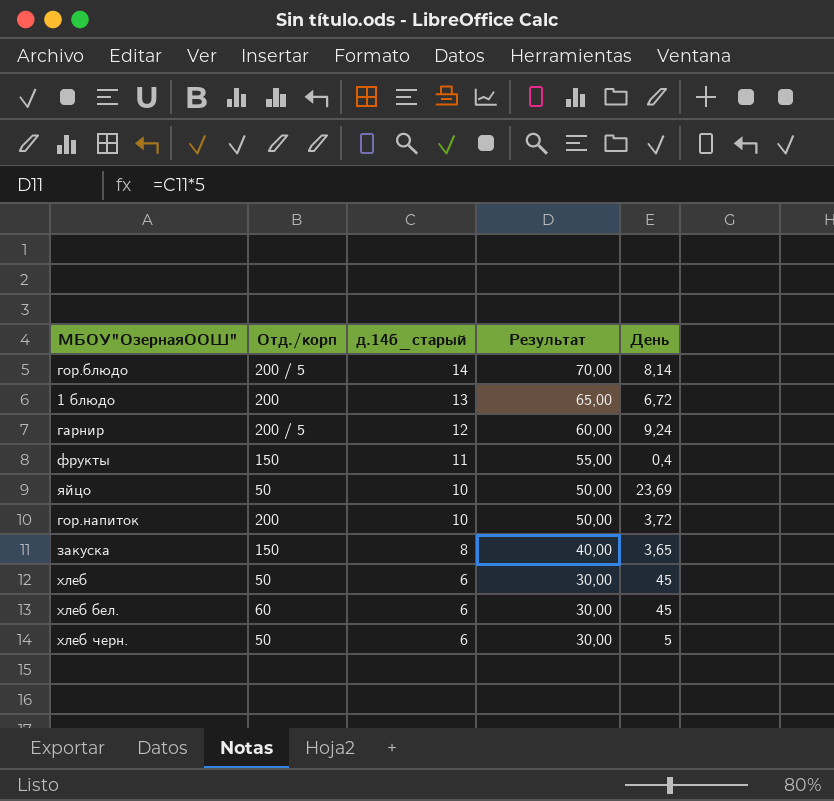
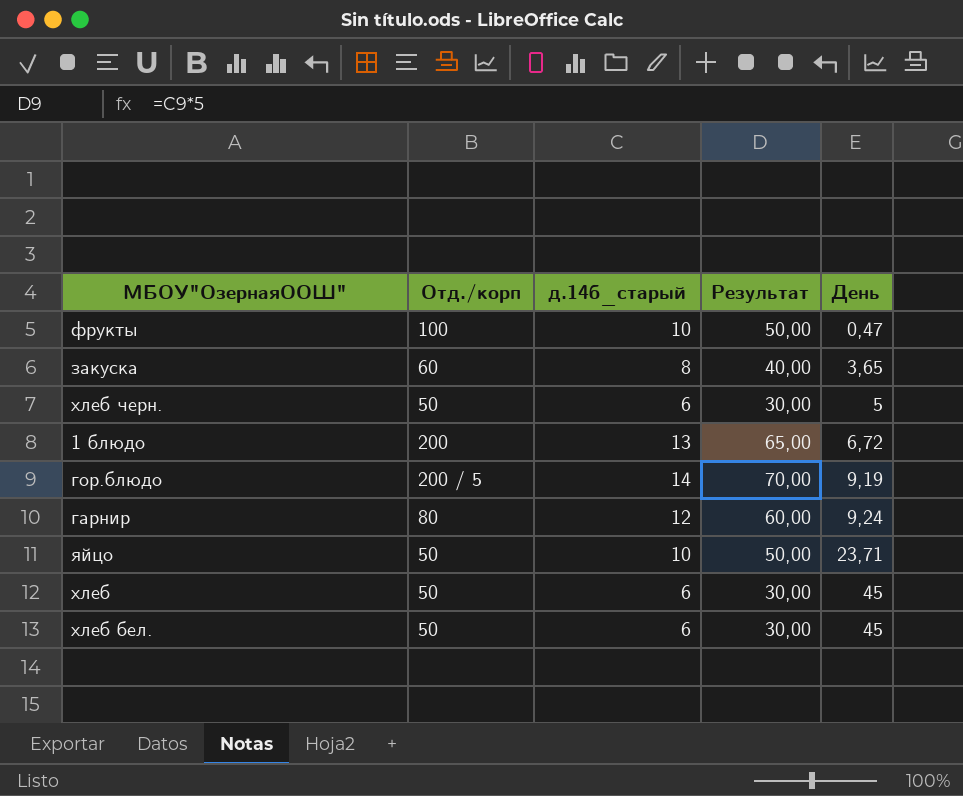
row order: д.14б_старый descending -> День ascending
row гор.напиток: 200 | 10 | 50,00 | 3,72 -> none
фрукты | Отд./корп: 150 -> 100
фрукты | д.14б_старый: 11 -> 10
фрукты | Результат: 55,00 -> 50,00
фрукты | День: 0,4 -> 0,47
закуска | Отд./корп: 150 -> 60
гор.блюдо | День: 8,14 -> 9,19
гарнир | Отд./корп: 200 / 5 -> 80
яйцо | День: 23,69 -> 23,71
хлеб бел. | Отд./корп: 60 -> 50

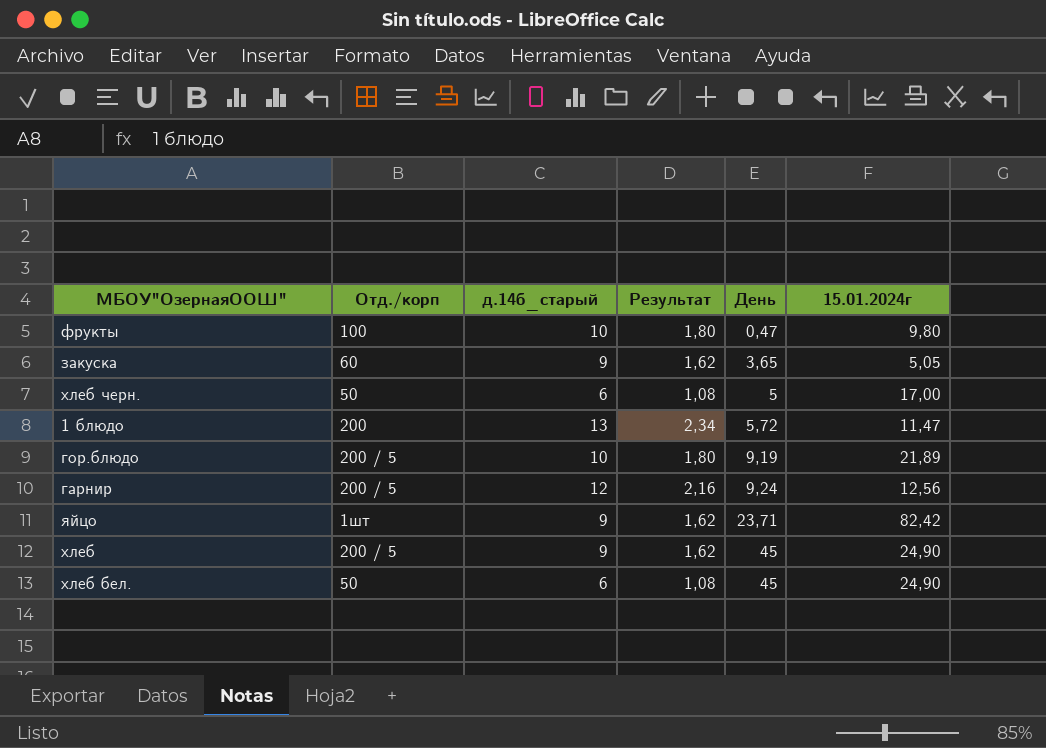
column Результат | formula: [д.14б_старый] * 5 -> [д.14б_старый] * 0,18
column 15.01.2024г | position: none -> 6
закуска | д.14б_старый: 8 -> 9
1 блюдо | День: 6,72 -> 5,72
гор.блюдо | д.14б_старый: 14 -> 10
гарнир | Отд./корп: 80 -> 200 / 5
яйцо | Отд./корп: 50 -> 1шт
яйцо | д.14б_старый: 10 -> 9
хлеб | Отд./корп: 50 -> 200 / 5
хлеб | д.14б_старый: 6 -> 9

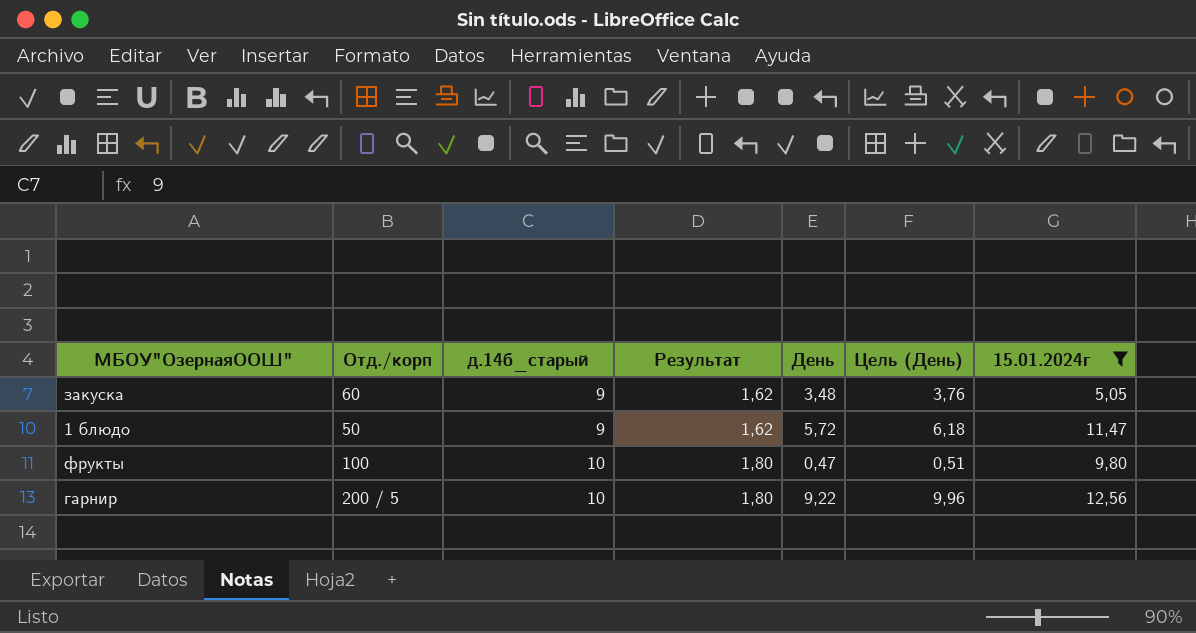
filter: none -> 15.01.2024г <= 12,56
row order: День ascending -> д.14б_старый ascending
column Цель (День) | formula: none -> [День] * 1,08
закуска | День: 3,65 -> 3,48
1 блюдо | Отд./корп: 200 -> 50
1 блюдо | д.14б_старый: 13 -> 9
1 блюдо | Результат: 2,34 -> 1,62
гарнир | д.14б_старый: 12 -> 10
гарнир | Результат: 2,16 -> 1,80
гарнир | День: 9,24 -> 9,22

